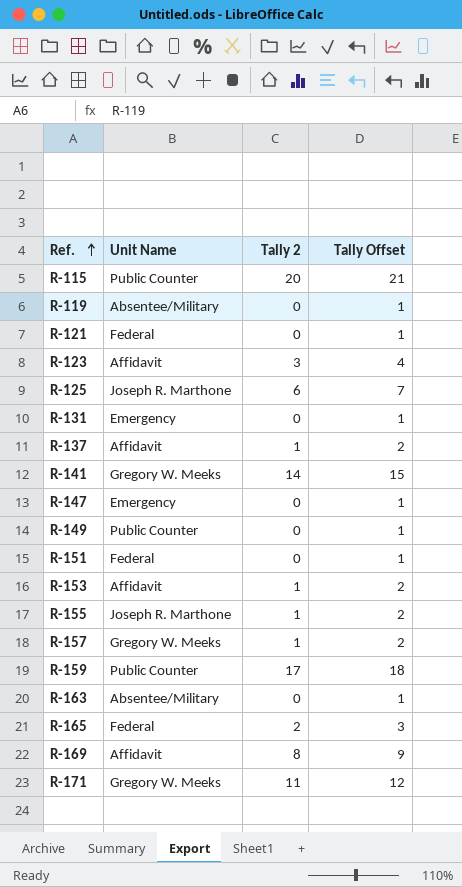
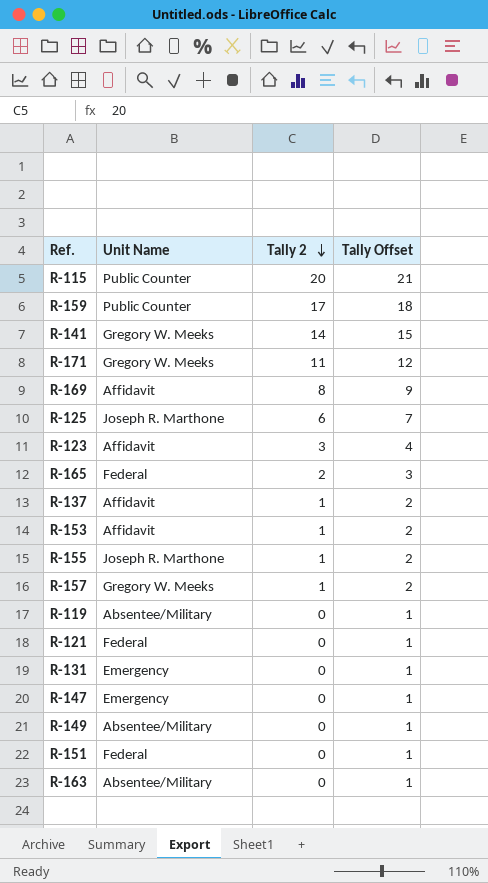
row order: Ref. ascending -> Tally 2 descending
R-149 | Unit Name: Public Counter -> Absentee/Military

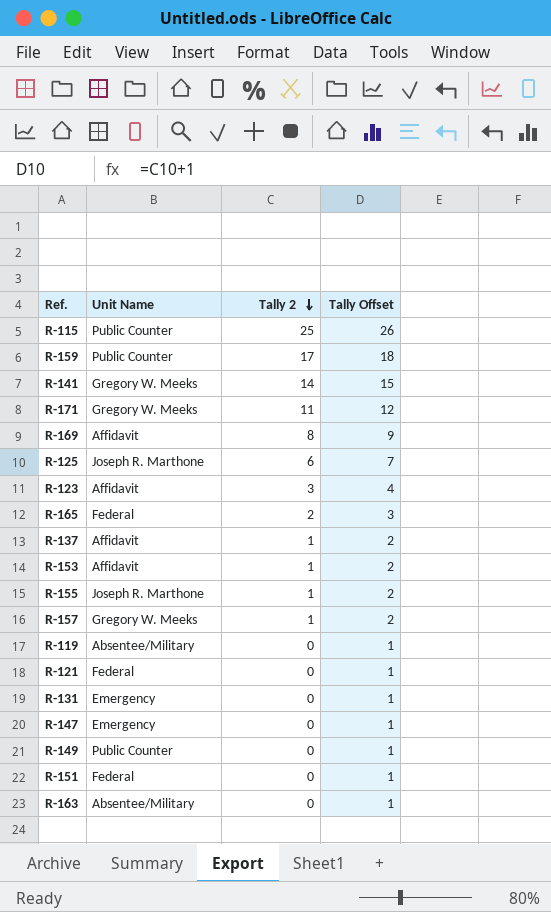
R-115 | Tally 2: 20 -> 25
R-115 | Tally Offset: 21 -> 26
R-149 | Unit Name: Absentee/Military -> Public Counter

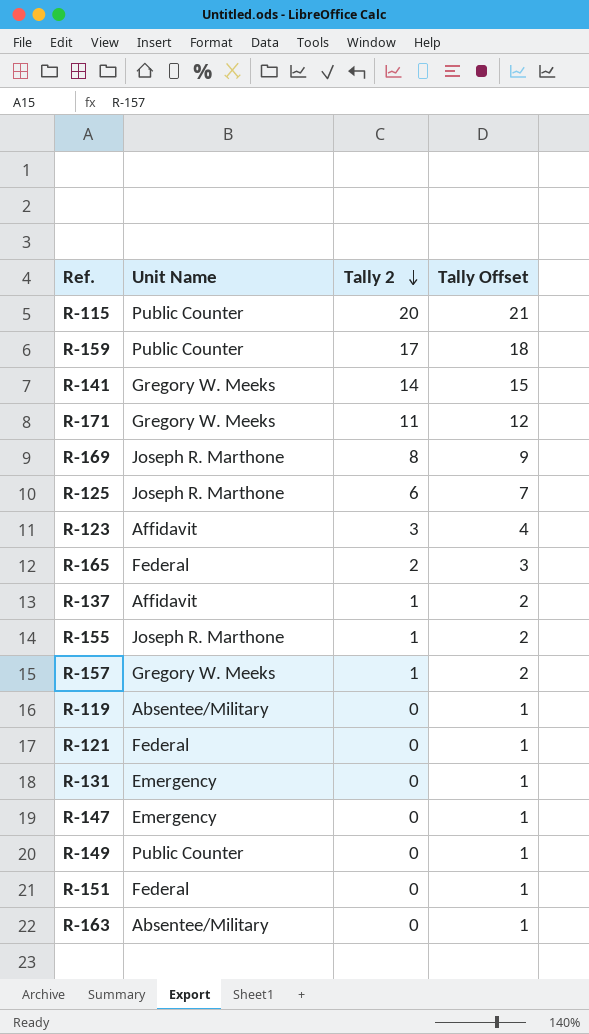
row R-153: Affidavit | 1 | 2 -> none
R-115 | Tally 2: 25 -> 20
R-115 | Tally Offset: 26 -> 21
R-169 | Unit Name: Affidavit -> Joseph R. Marthone

